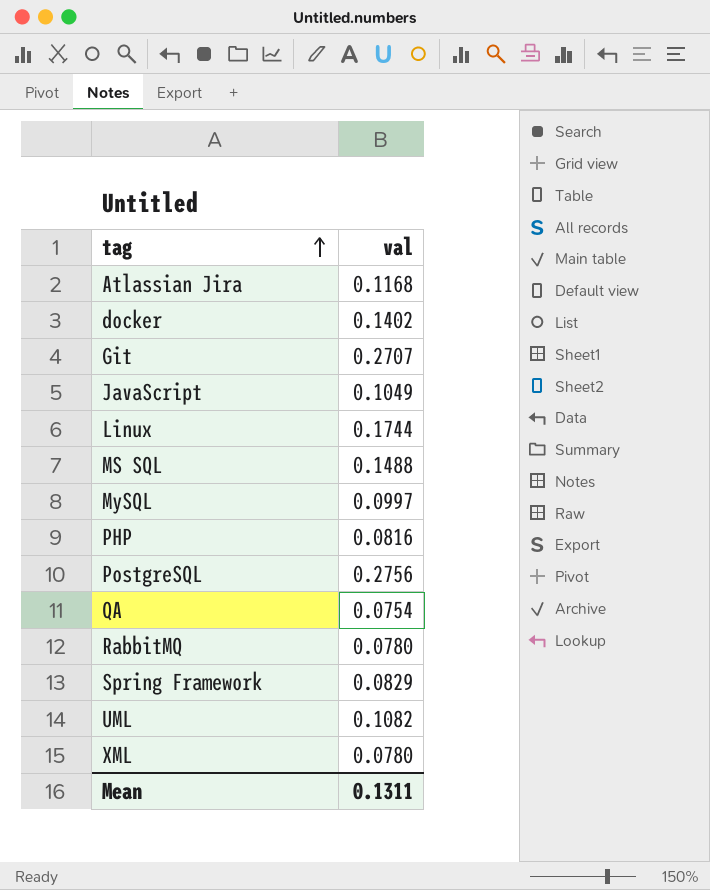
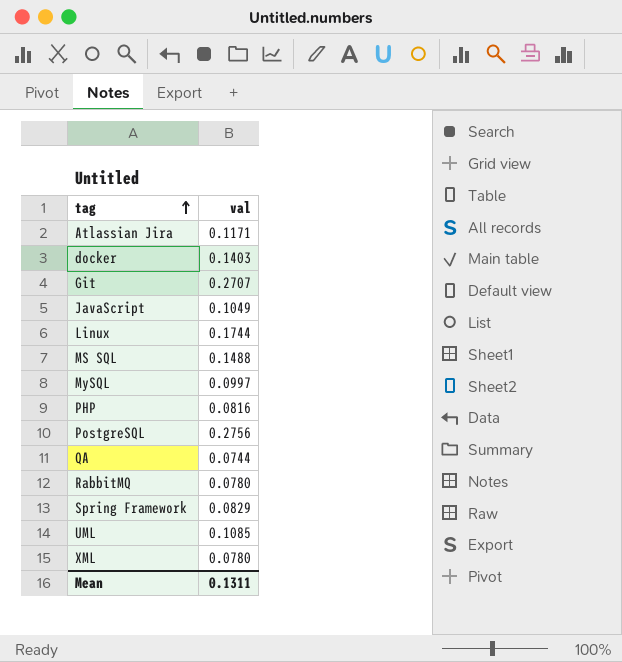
Atlassian Jira | val: 0.1168 -> 0.1171
docker | val: 0.1402 -> 0.1403
QA | val: 0.0754 -> 0.0744
UML | val: 0.1082 -> 0.1085

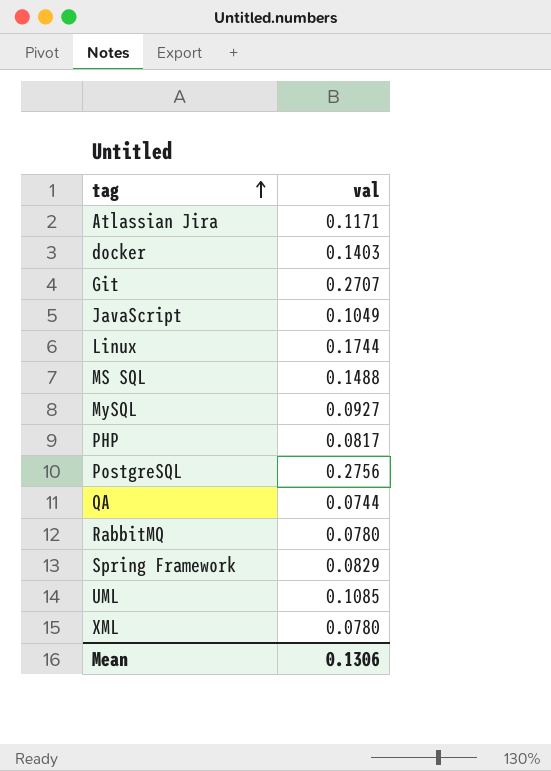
MySQL | val: 0.0997 -> 0.0927
PHP | val: 0.0816 -> 0.0817
Mean | val: 0.1311 -> 0.1306

